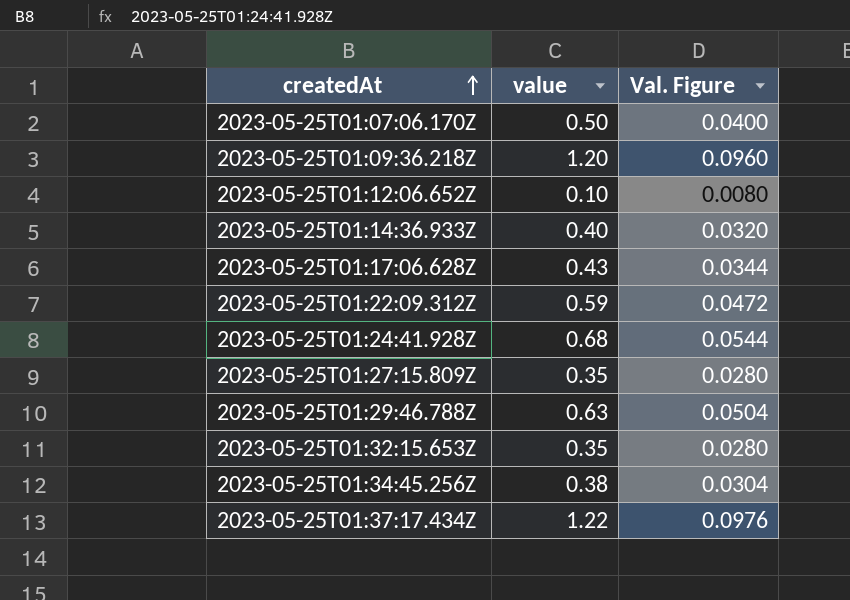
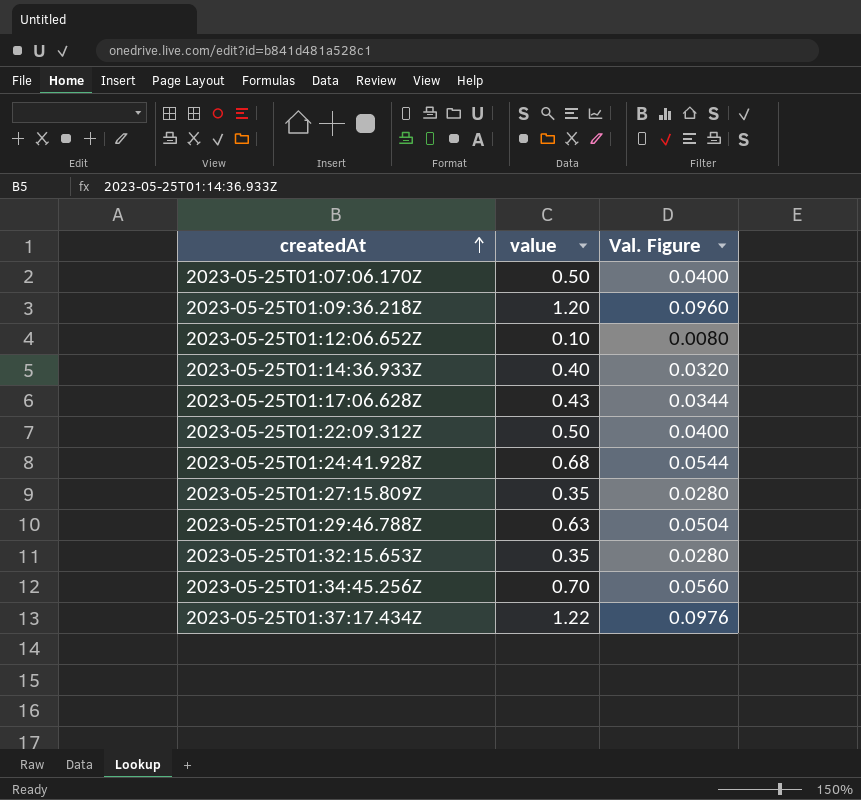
2023-05-25T01:22:09.312Z | value: 0.59 -> 0.50
2023-05-25T01:22:09.312Z | Val. Figure: 0.0472 -> 0.0400
2023-05-25T01:34:45.256Z | value: 0.38 -> 0.70
2023-05-25T01:34:45.256Z | Val. Figure: 0.0304 -> 0.0560

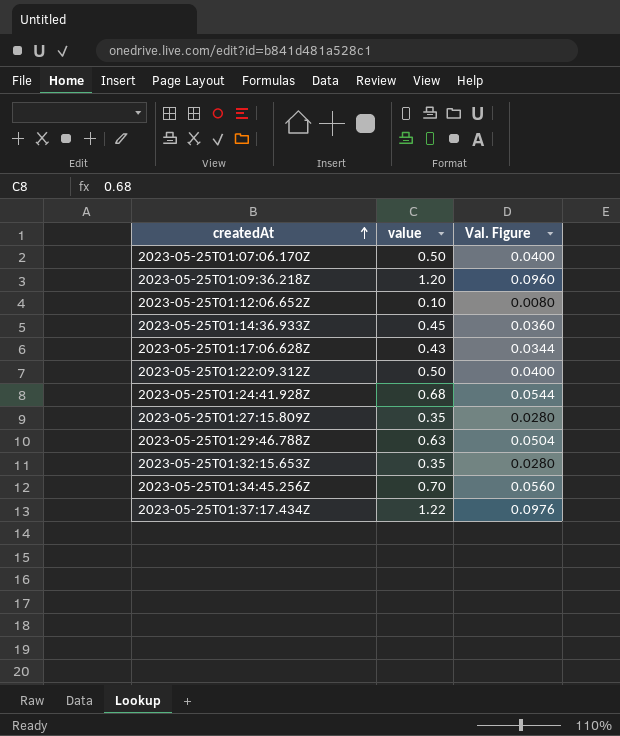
2023-05-25T01:14:36.933Z | value: 0.40 -> 0.45
2023-05-25T01:14:36.933Z | Val. Figure: 0.0320 -> 0.0360

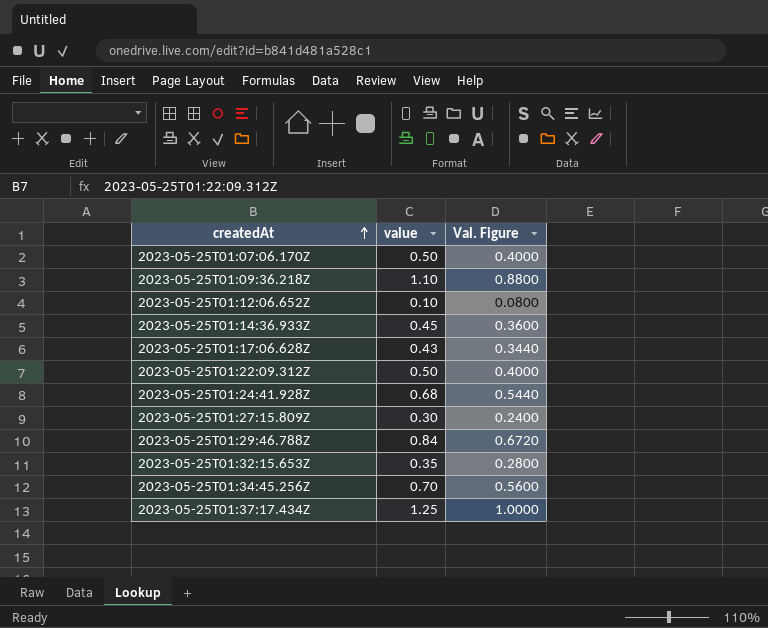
column Val. Figure | formula: [value] * 0.08 -> [value] * 0.8
2023-05-25T01:09:36.218Z | value: 1.20 -> 1.10
2023-05-25T01:27:15.809Z | value: 0.35 -> 0.30
2023-05-25T01:29:46.788Z | value: 0.63 -> 0.84
2023-05-25T01:37:17.434Z | value: 1.22 -> 1.25

